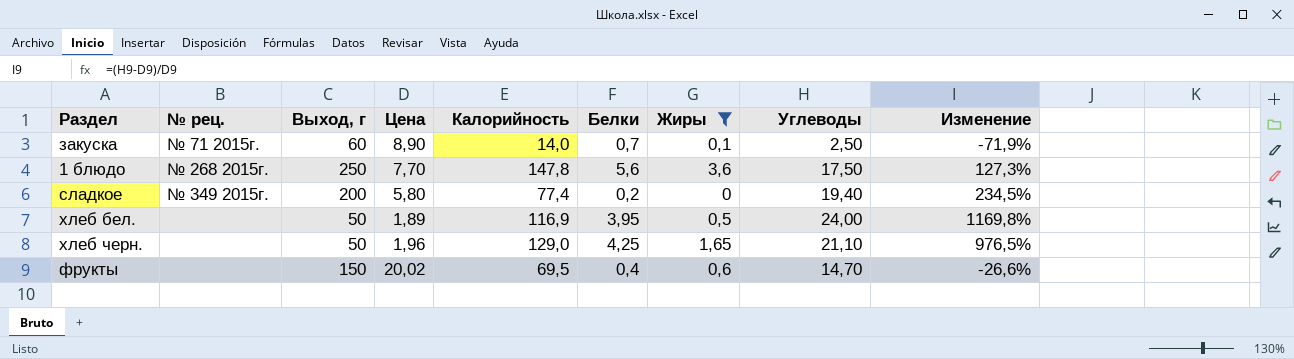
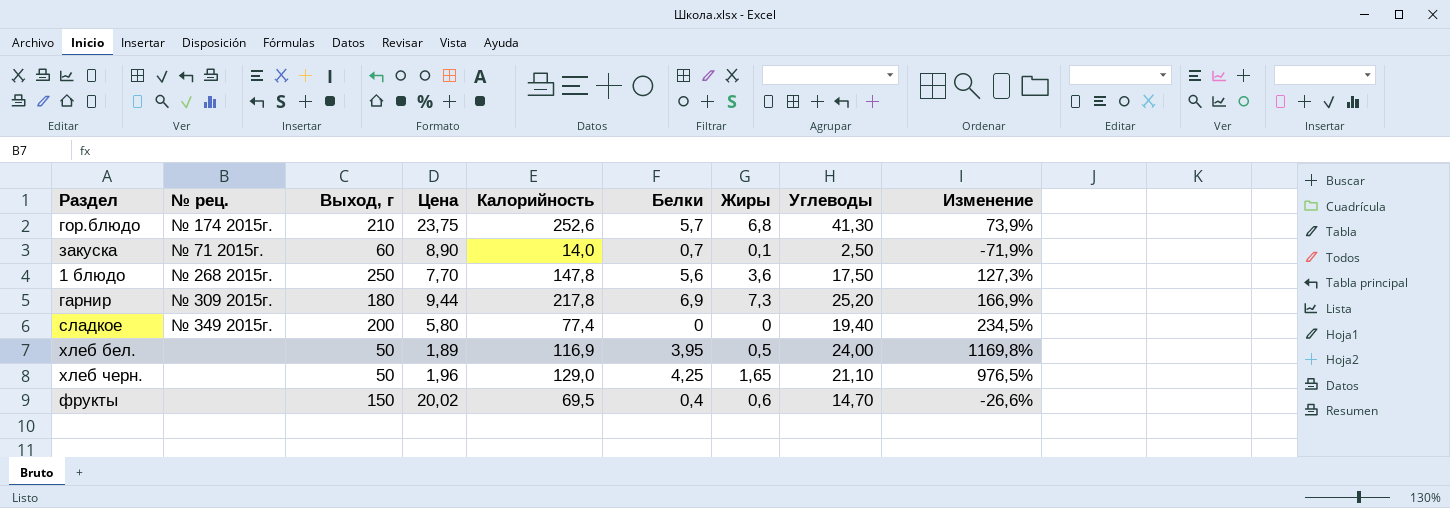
filter: Жиры <= 3,6 -> none
сладкое | Белки: 0,2 -> 0

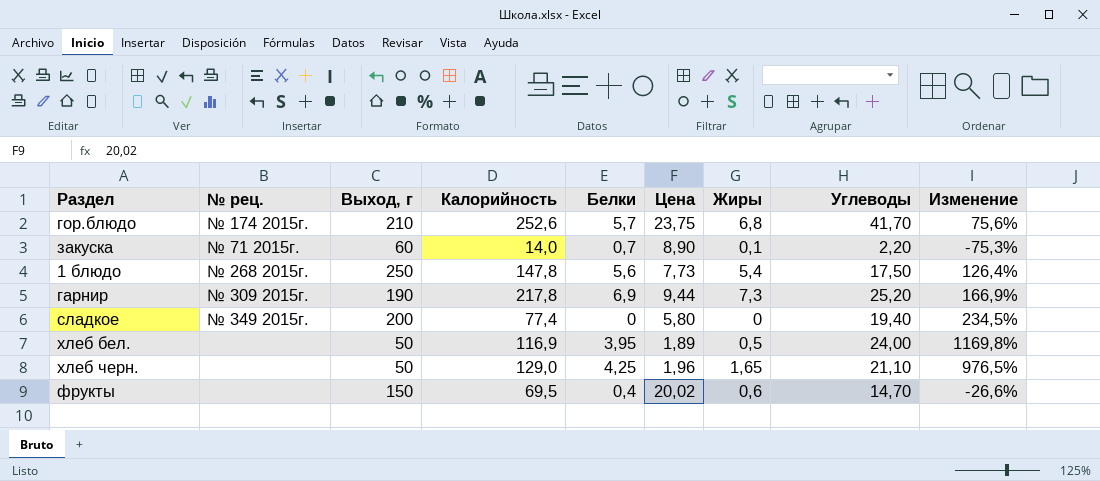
column Цена | position: 4 -> 6
гор.блюдо | Углеводы: 41,30 -> 41,70
гор.блюдо | Изменение: 73,9% -> 75,6%
закуска | Углеводы: 2,50 -> 2,20
закуска | Изменение: -71,9% -> -75,3%
1 блюдо | Цена: 7,70 -> 7,73
1 блюдо | Жиры: 3,6 -> 5,4
1 блюдо | Изменение: 127,3% -> 126,4%
гарнир | Выход, г: 180 -> 190

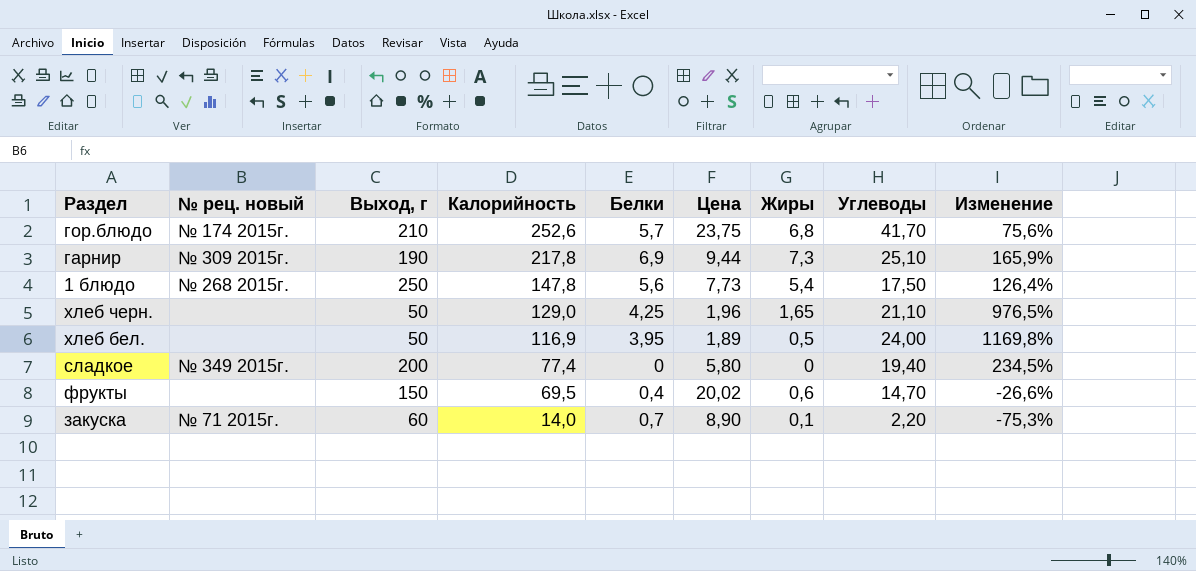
row order: none -> Калорийность descending
column name: № рец. -> № рец. новый
гарнир | Углеводы: 25,20 -> 25,10
гарнир | Изменение: 166,9% -> 165,9%

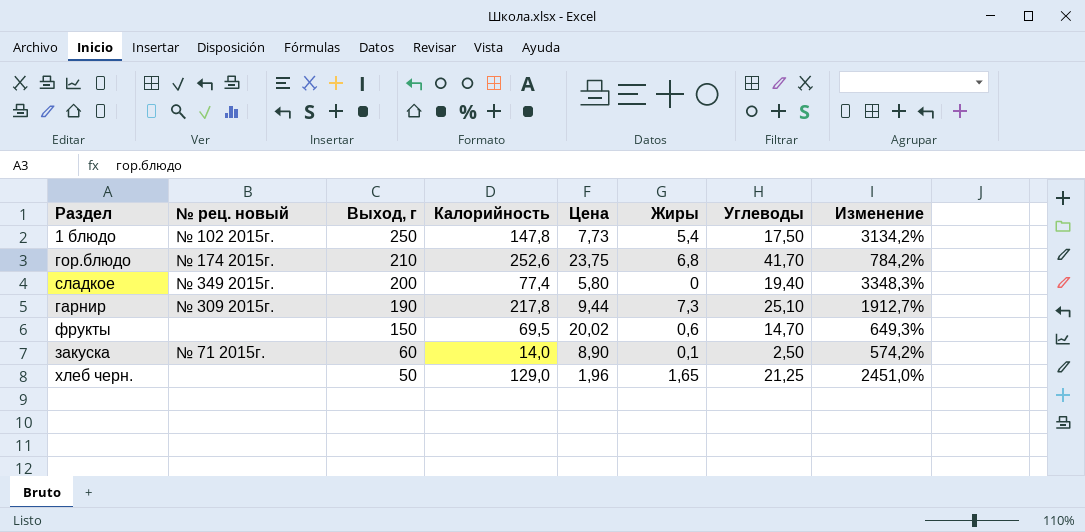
row order: Калорийность descending -> Выход, г descending
column Белки | position: 5 -> none
column Изменение | formula: ([Углеводы] - [Цена]) / [Цена] -> ([Выход, г] - [Цена]) / [Цена]
row хлеб бел.: none | 50 | 116,9 | 3,95 | 1,89 | 0,5 | 24,00 | 1169,8% -> none
1 блюдо | № рец. новый: № 268 2015г. -> № 102 2015г.
закуска | Углеводы: 2,20 -> 2,50
хлеб черн. | Углеводы: 21,10 -> 21,25

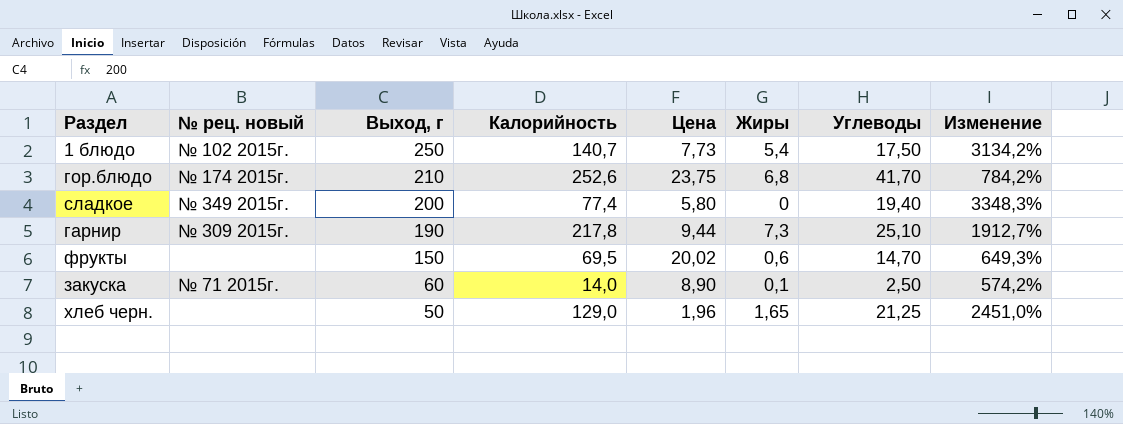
1 блюдо | Калорийность: 147,8 -> 140,7

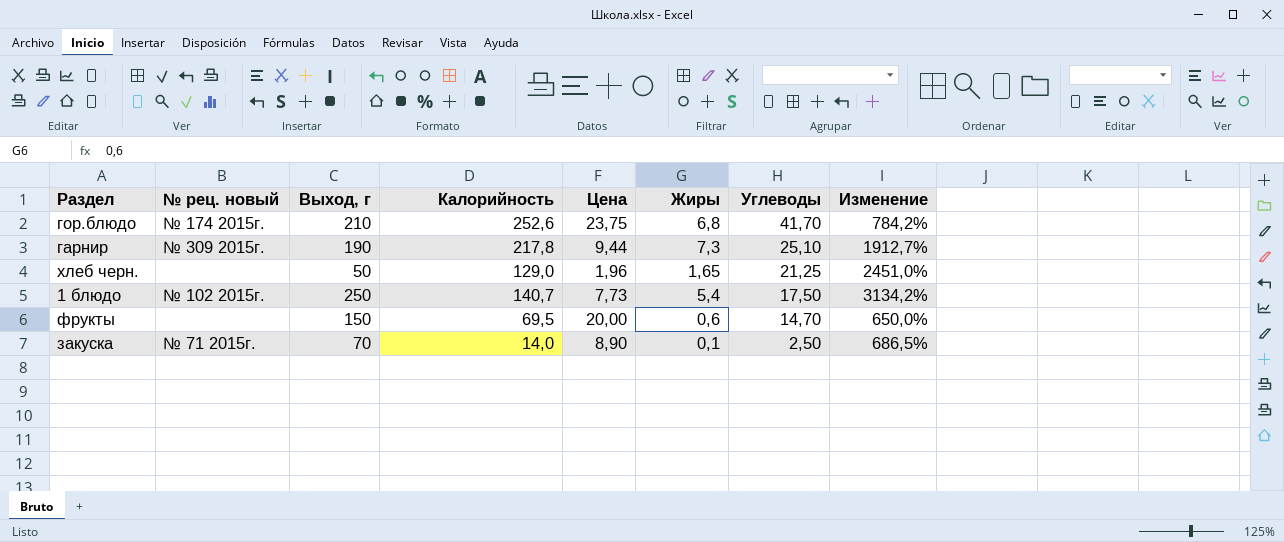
row order: Выход, г descending -> Углеводы descending
row сладкое: № 349 2015г. | 200 | 77,4 | 5,80 | 0 | 19,40 | 3348,3% -> none
фрукты | Цена: 20,02 -> 20,00
фрукты | Изменение: 649,3% -> 650,0%
закуска | Выход, г: 60 -> 70
закуска | Изменение: 574,2% -> 686,5%

